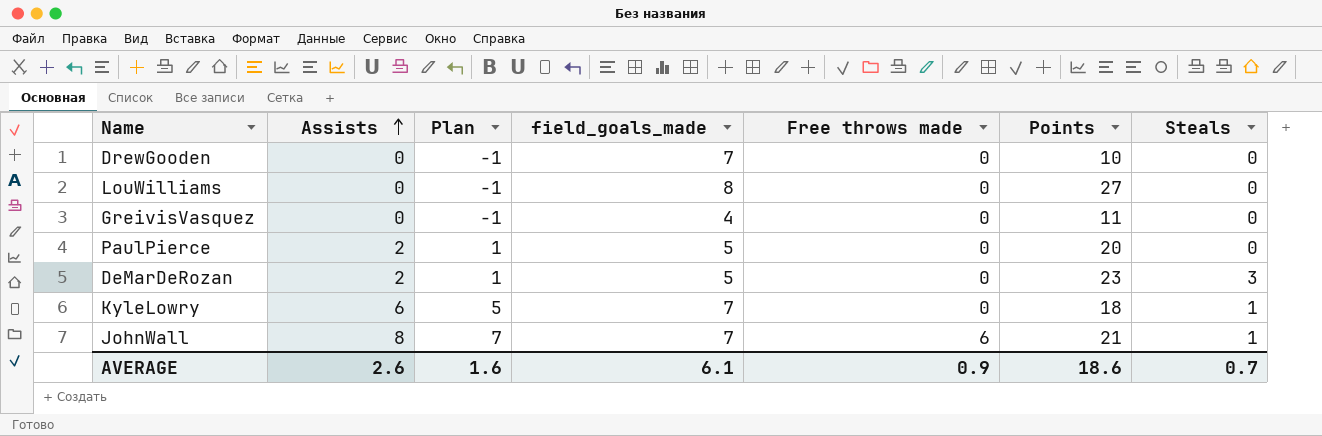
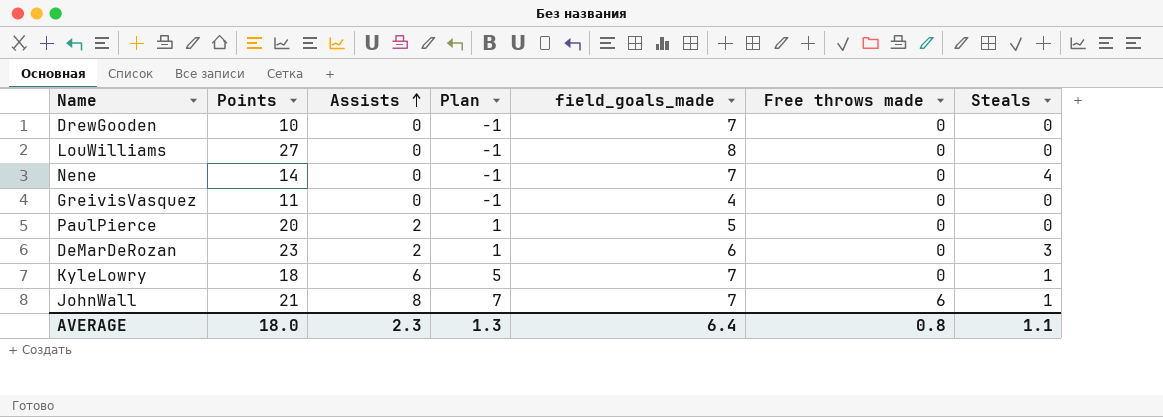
column Points | position: 6 -> 2
row Nene: none -> 14 | 0 | -1 | 7 | 0 | 4
DeMarDeRozan | field_goals_made: 5 -> 6
AVERAGE | Points: 18.6 -> 18.0
AVERAGE | Assists: 2.6 -> 2.3
AVERAGE | Plan: 1.6 -> 1.3
AVERAGE | field_goals_made: 6.1 -> 6.4
AVERAGE | Free throws made: 0.9 -> 0.8
AVERAGE | Steals: 0.7 -> 1.1

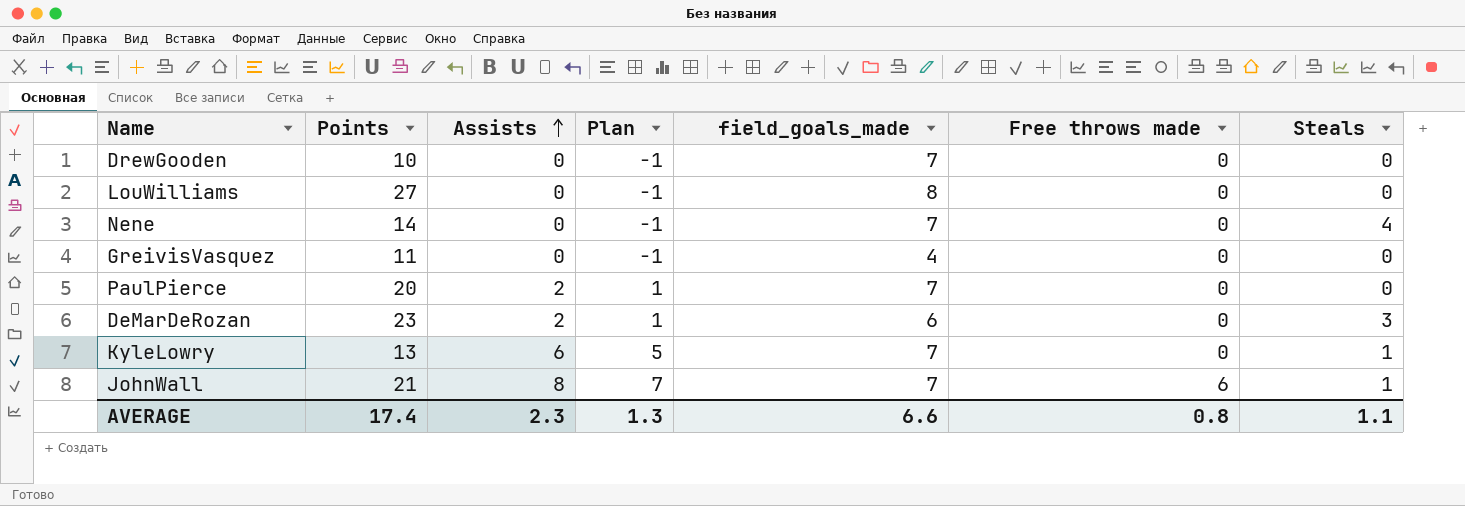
PaulPierce | field_goals_made: 5 -> 7
KyleLowry | Points: 18 -> 13
AVERAGE | Points: 18.0 -> 17.4
AVERAGE | field_goals_made: 6.4 -> 6.6

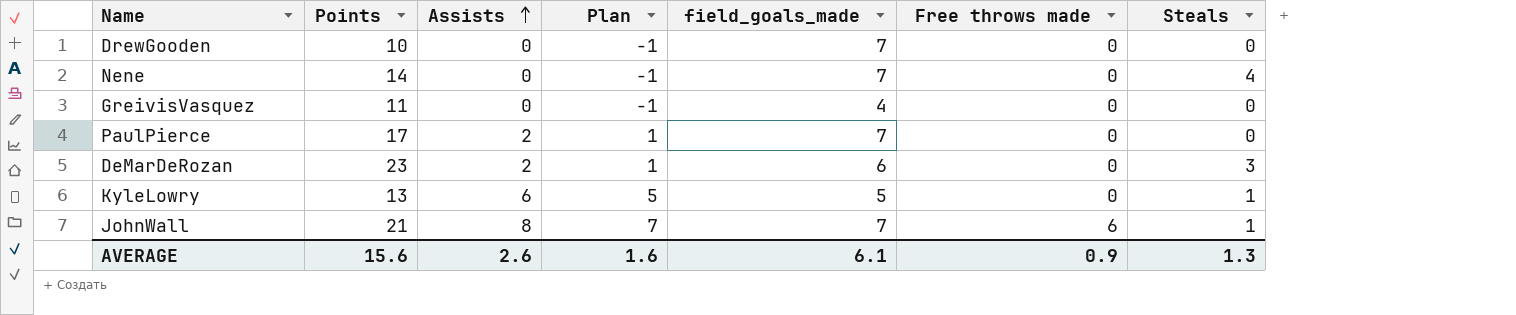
row LouWilliams: 27 | 0 | -1 | 8 | 0 | 0 -> none
PaulPierce | Points: 20 -> 17
KyleLowry | field_goals_made: 7 -> 5
AVERAGE | Points: 17.4 -> 15.6
AVERAGE | Assists: 2.3 -> 2.6
AVERAGE | Plan: 1.3 -> 1.6
AVERAGE | field_goals_made: 6.6 -> 6.1
AVERAGE | Free throws made: 0.8 -> 0.9
AVERAGE | Steals: 1.1 -> 1.3

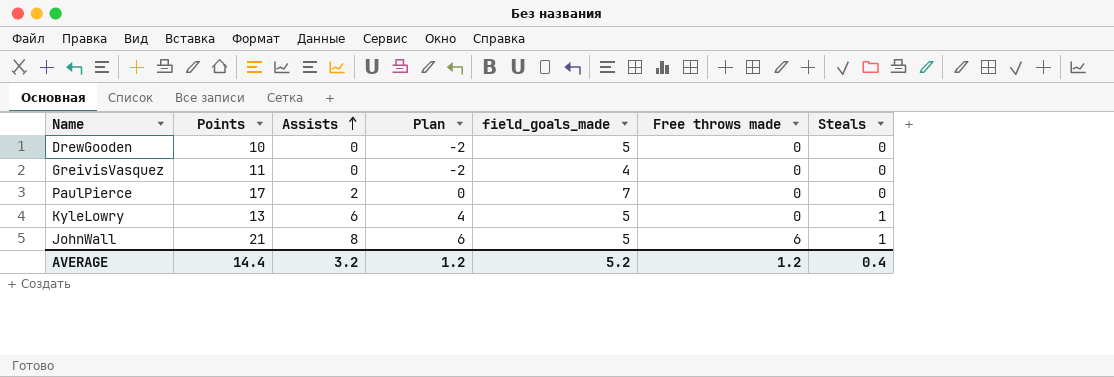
column Plan | formula: [Assists] - 1 -> [Assists] - 2
row Nene: 14 | 0 | -1 | 7 | 0 | 4 -> none
row DeMarDeRozan: 23 | 2 | 1 | 6 | 0 | 3 -> none
DrewGooden | field_goals_made: 7 -> 5
JohnWall | field_goals_made: 7 -> 5
AVERAGE | Points: 15.6 -> 14.4
AVERAGE | Assists: 2.6 -> 3.2
AVERAGE | Plan: 1.6 -> 1.2
AVERAGE | field_goals_made: 6.1 -> 5.2
AVERAGE | Free throws made: 0.9 -> 1.2
AVERAGE | Steals: 1.3 -> 0.4

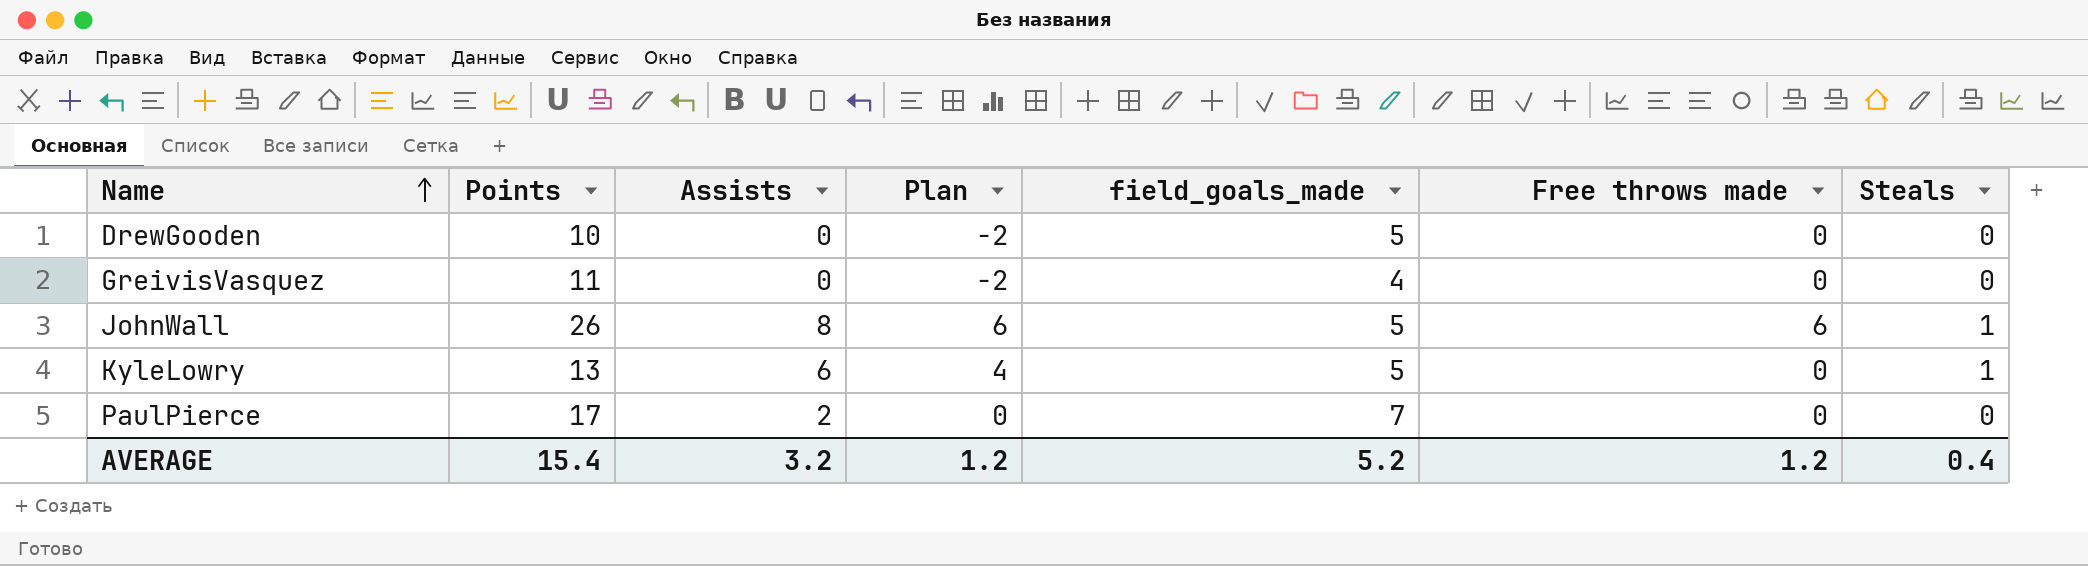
row order: Assists ascending -> Name ascending
JohnWall | Points: 21 -> 26
AVERAGE | Points: 14.4 -> 15.4

